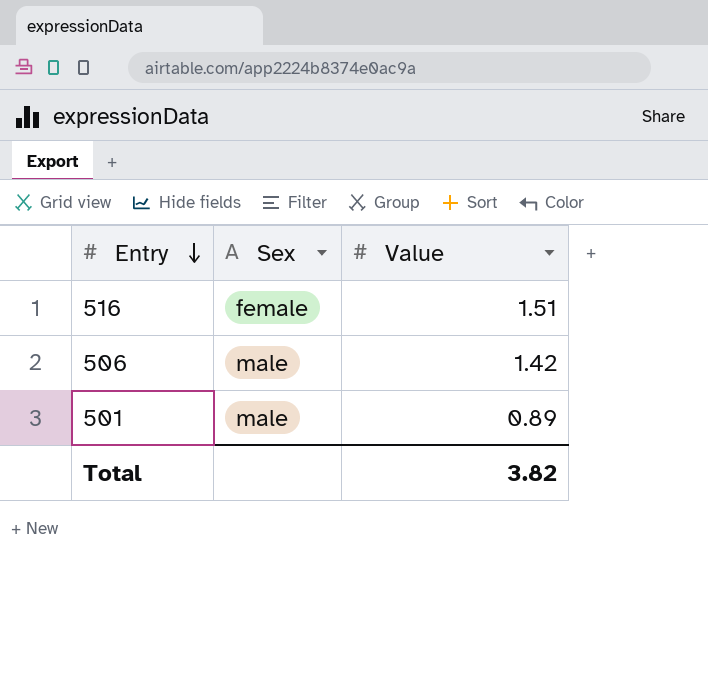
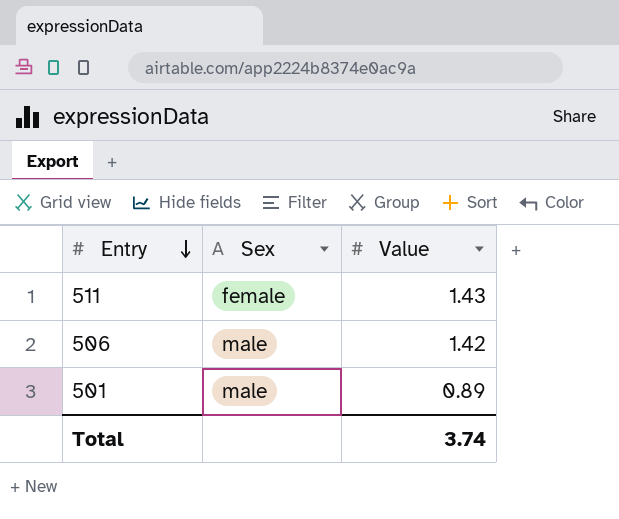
row 516: female | 1.51 -> none
row 511: none -> female | 1.43
Total | Value: 3.82 -> 3.74

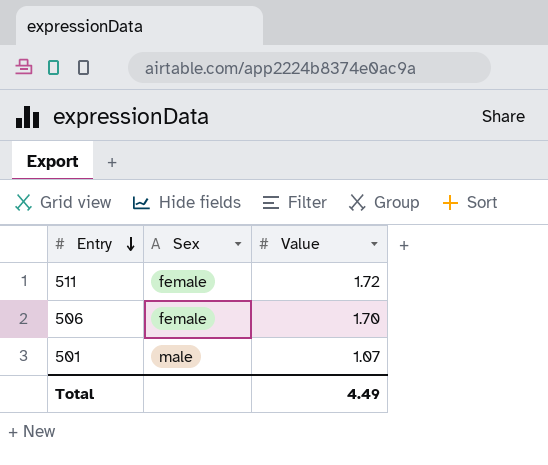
511 | Value: 1.43 -> 1.72
506 | Sex: male -> female
506 | Value: 1.42 -> 1.70
501 | Value: 0.89 -> 1.07
Total | Value: 3.74 -> 4.49

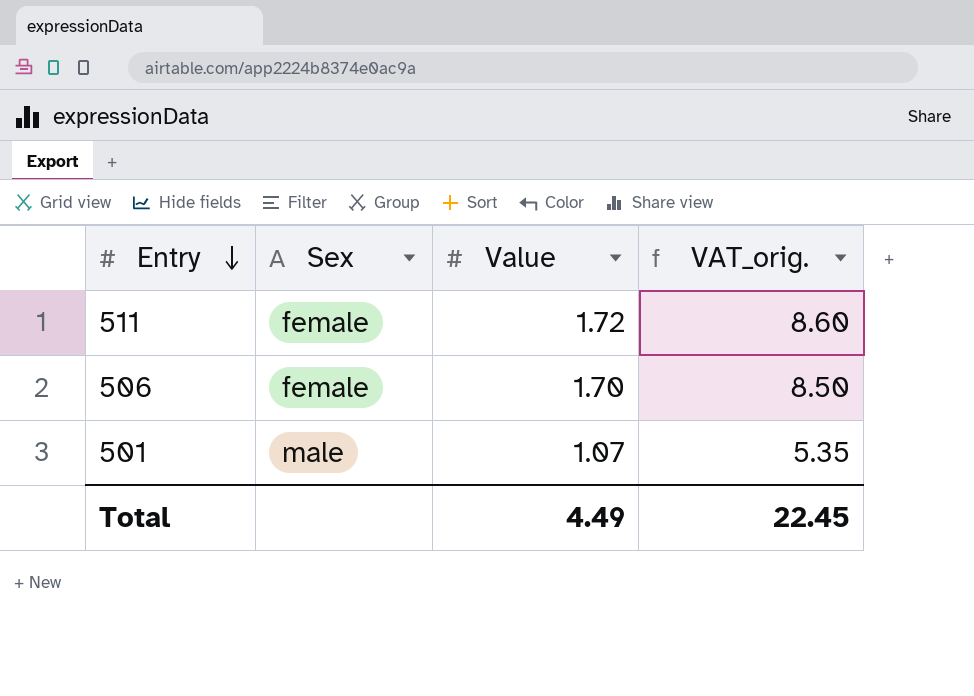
column VAT_orig. | formula: none -> [Value] * 5

